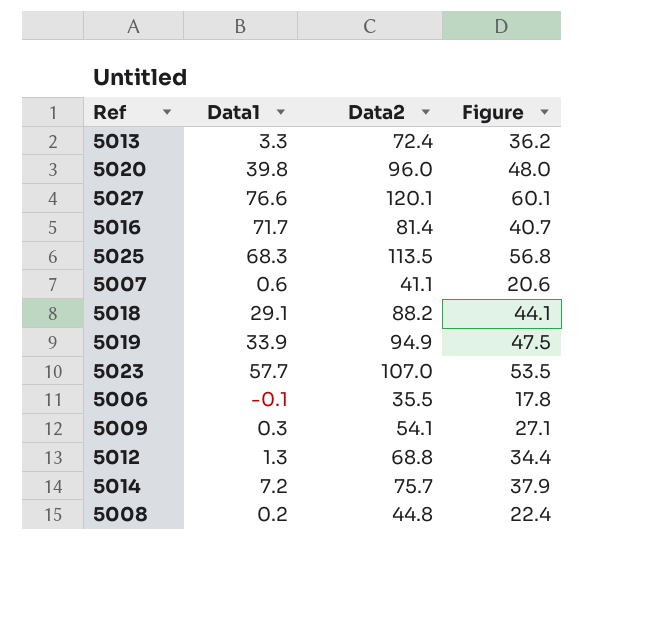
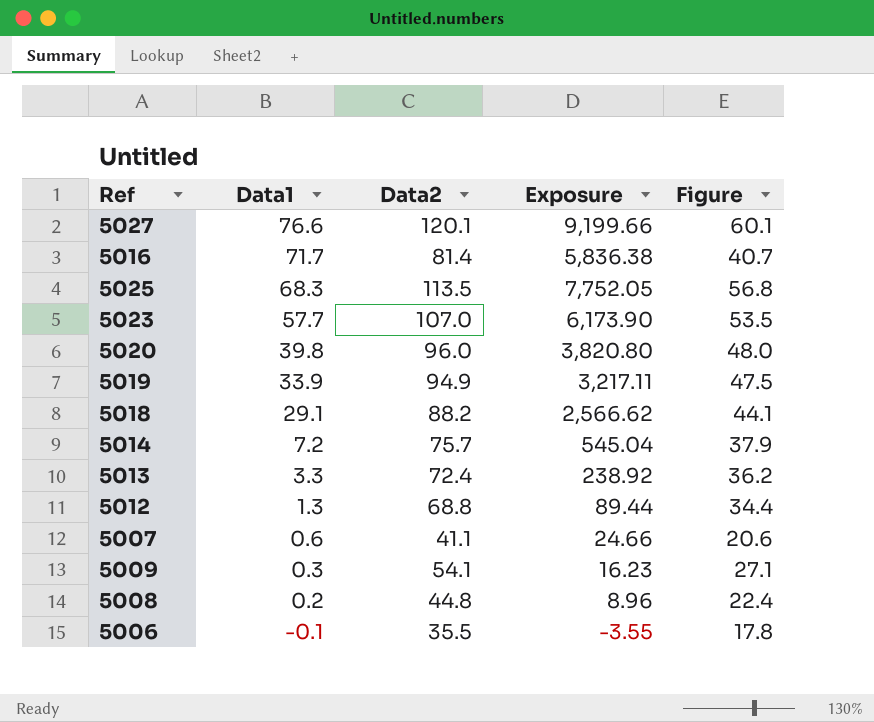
row order: none -> Data1 descending
column Exposure | formula: none -> [Data1] * [Data2]

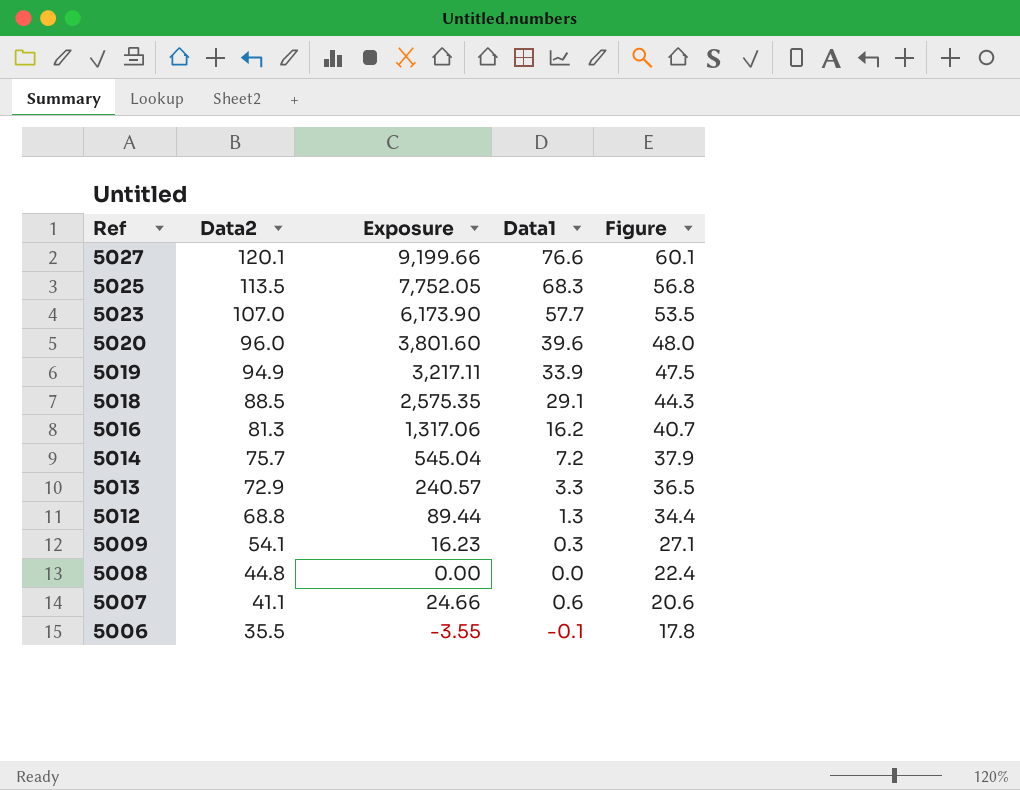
row order: Data1 descending -> Ref descending
column Data1 | position: 2 -> 4
5020 | Exposure: 3,820.80 -> 3,801.60
5020 | Data1: 39.8 -> 39.6
5018 | Data2: 88.2 -> 88.5
5018 | Exposure: 2,566.62 -> 2,575.35
5018 | Figure: 44.1 -> 44.3
5016 | Data2: 81.4 -> 81.3
5016 | Exposure: 5,836.38 -> 1,317.06
5016 | Data1: 71.7 -> 16.2
5013 | Data2: 72.4 -> 72.9
5013 | Exposure: 238.92 -> 240.57
5013 | Figure: 36.2 -> 36.5
5008 | Exposure: 8.96 -> 0.00
5008 | Data1: 0.2 -> 0.0

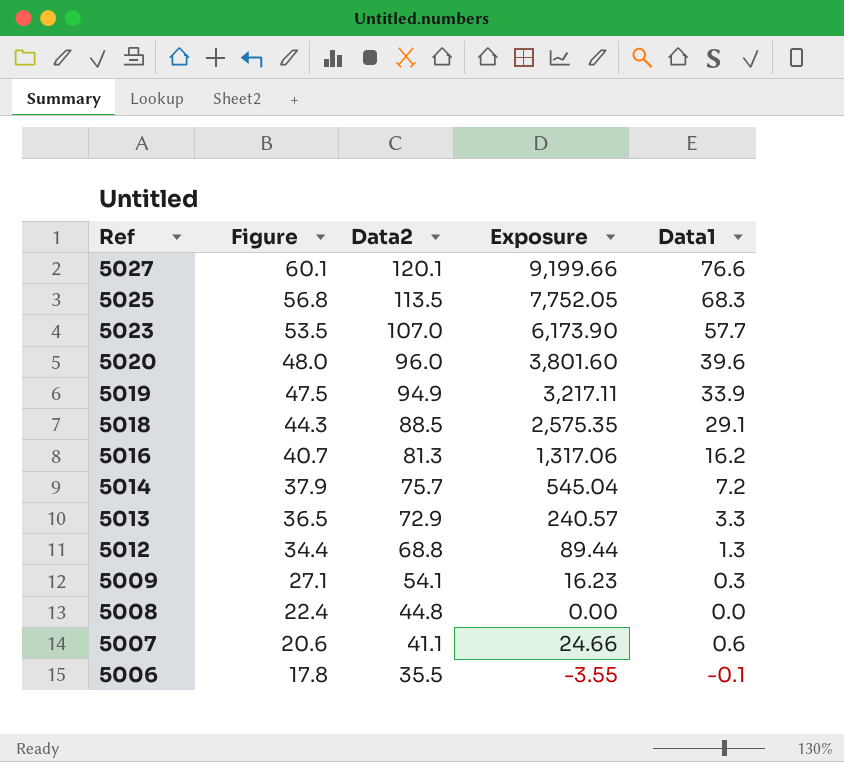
column Figure | position: 5 -> 2

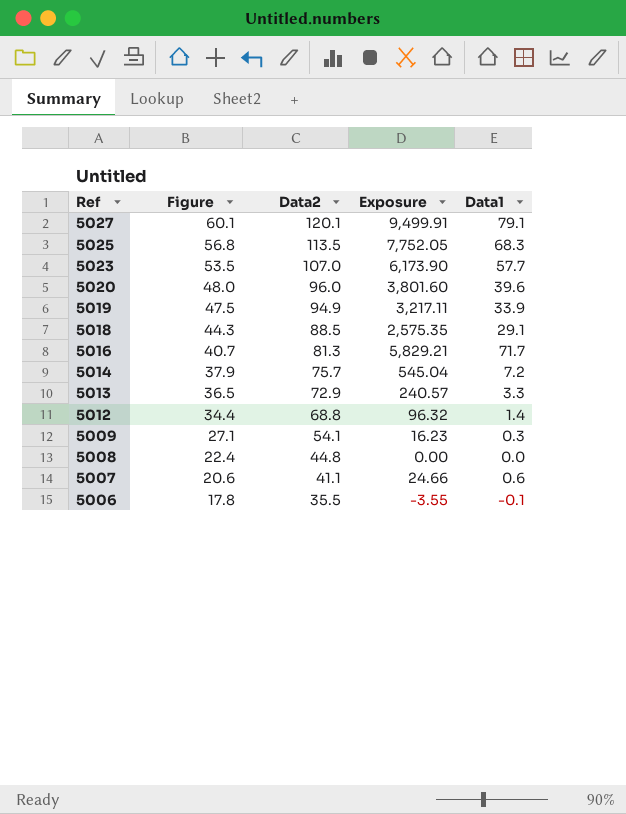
5027 | Exposure: 9,199.66 -> 9,499.91
5027 | Data1: 76.6 -> 79.1
5016 | Exposure: 1,317.06 -> 5,829.21
5016 | Data1: 16.2 -> 71.7
5012 | Exposure: 89.44 -> 96.32
5012 | Data1: 1.3 -> 1.4

